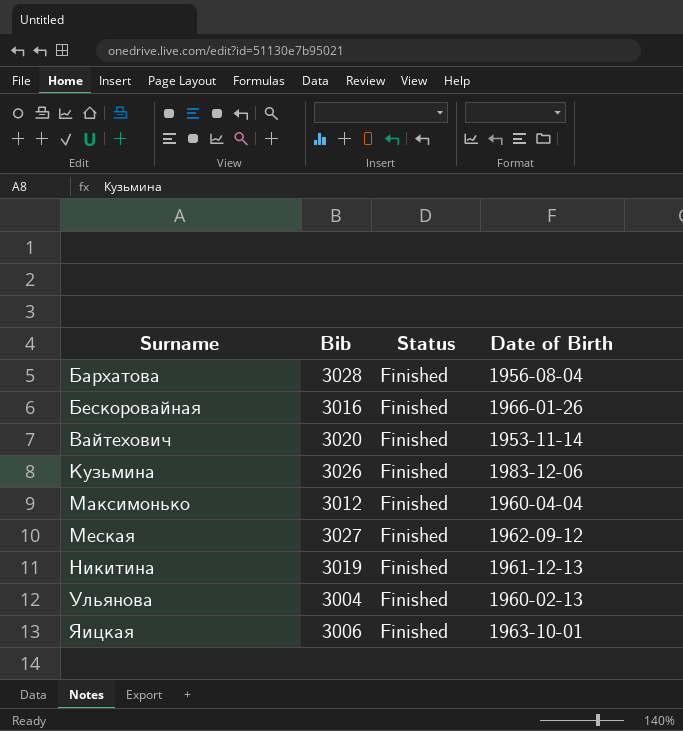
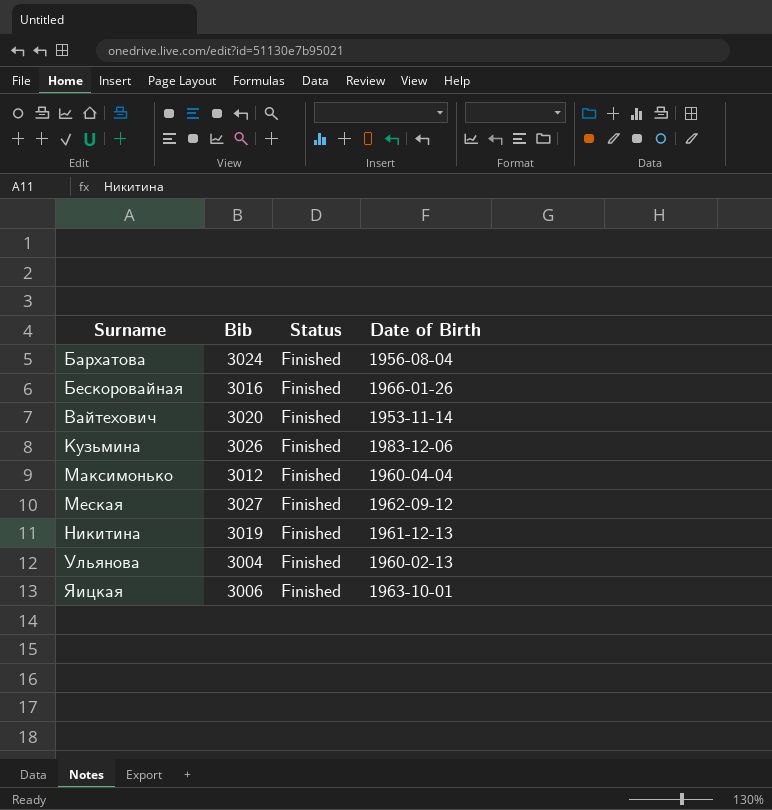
Бархатова | Bib: 3028 -> 3024

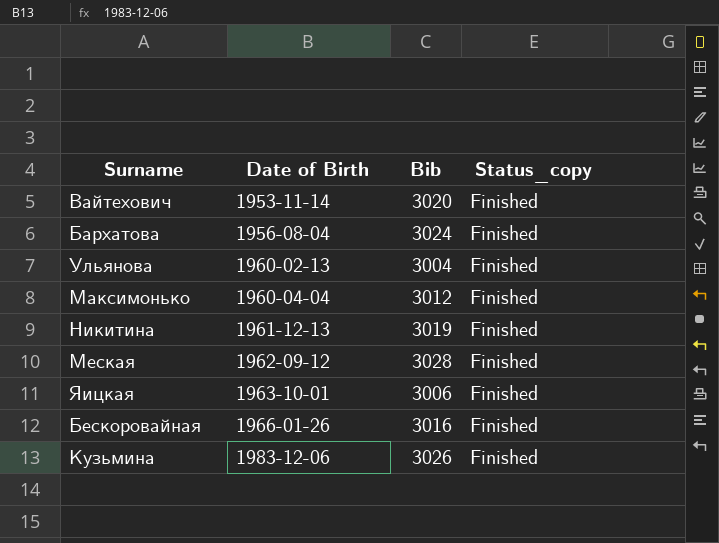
row order: Surname ascending -> Date of Birth ascending
column Date of Birth | position: 4 -> 2
column name: Status -> Status_copy
Меская | Bib: 3027 -> 3028

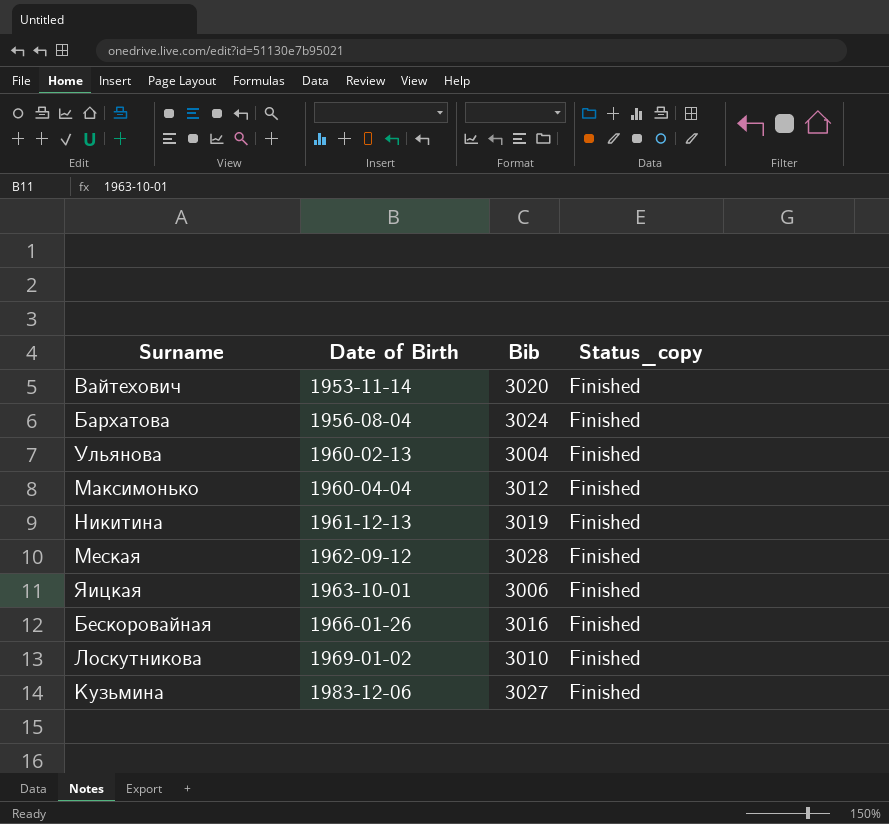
row Лоскутникова: none -> 1969-01-02 | 3010 | Finished
Кузьмина | Bib: 3026 -> 3027

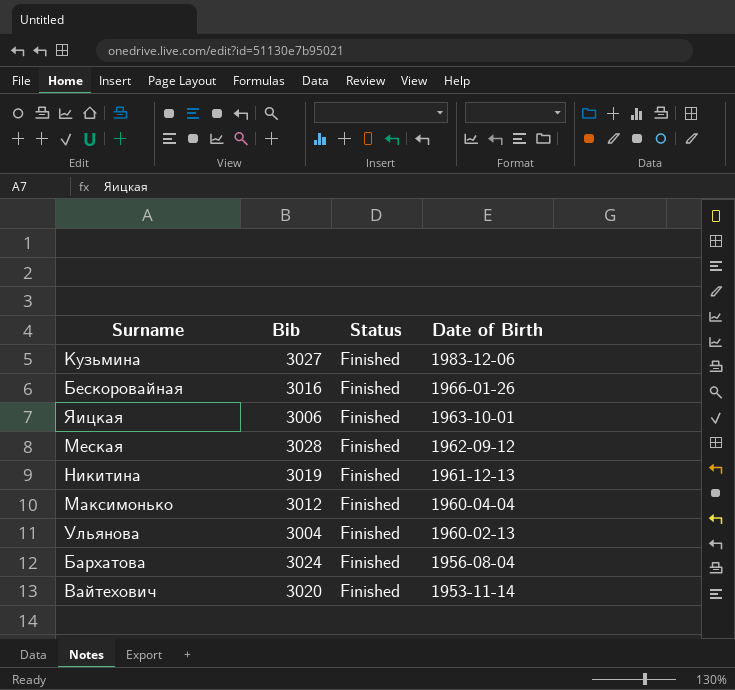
row order: Date of Birth ascending -> Date of Birth descending
column name: Status_copy -> Status
column Date of Birth | position: 2 -> 4
row Лоскутникова: 1969-01-02 | 3010 | Finished -> none

